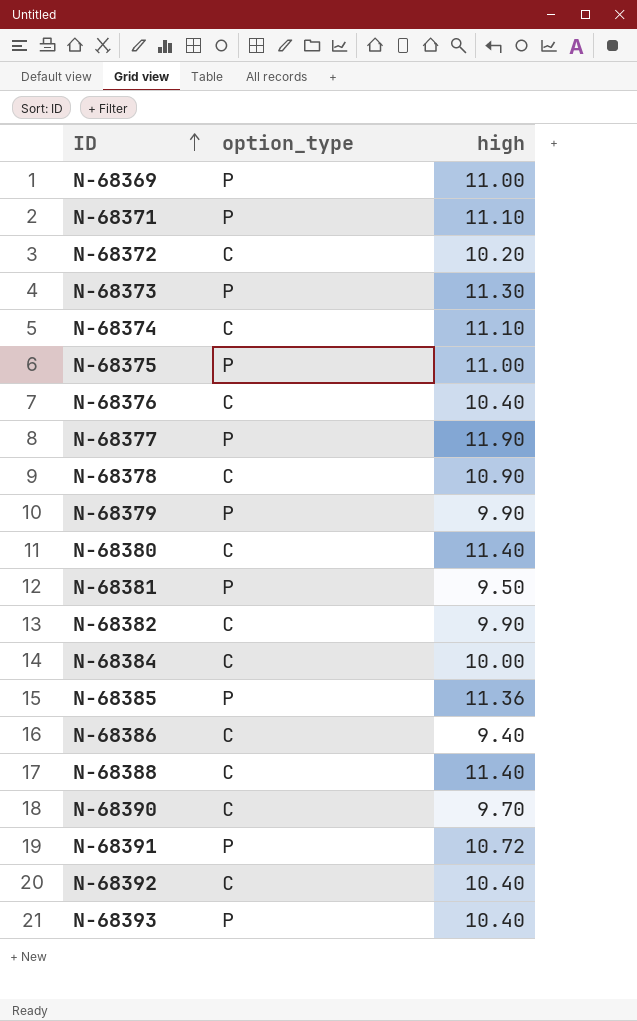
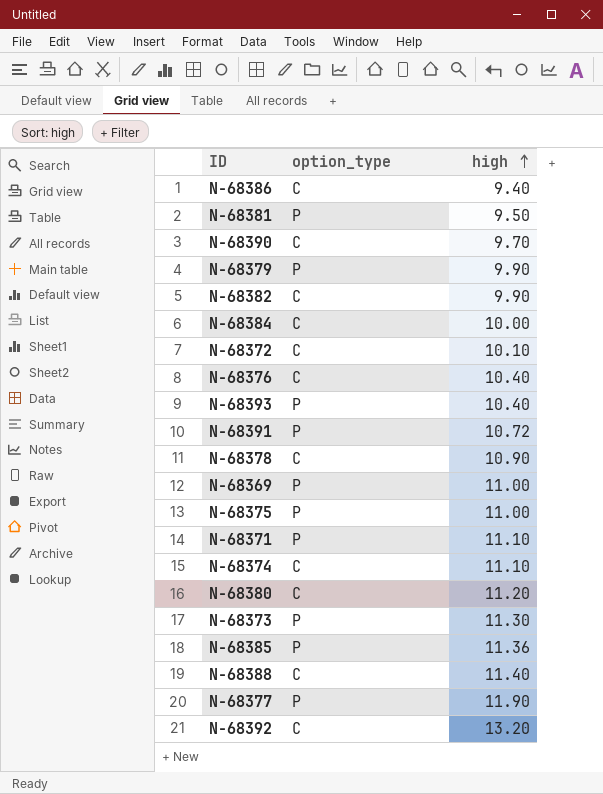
row order: ID ascending -> high ascending
N-68372 | high: 10.20 -> 10.10
N-68380 | high: 11.40 -> 11.20
N-68392 | high: 10.40 -> 13.20

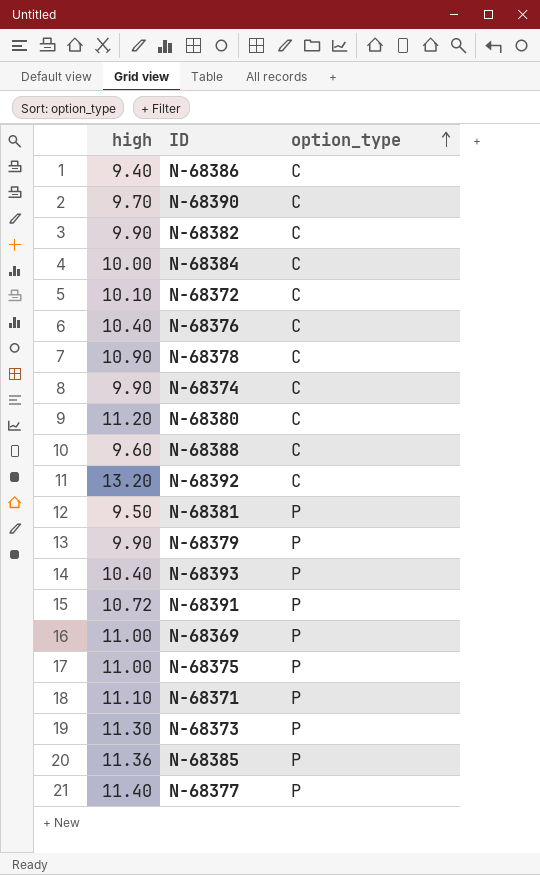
row order: high ascending -> option_type ascending
column high | position: 3 -> 1
N-68374 | high: 11.10 -> 9.90
N-68388 | high: 11.40 -> 9.60
N-68377 | high: 11.90 -> 11.40

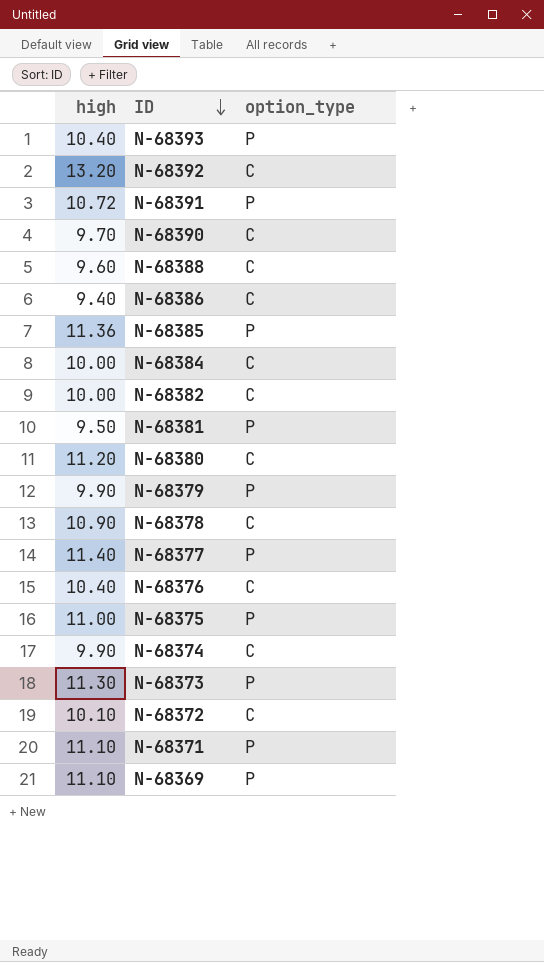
row order: option_type ascending -> ID descending
N-68382 | high: 9.90 -> 10.00
N-68369 | high: 11.00 -> 11.10

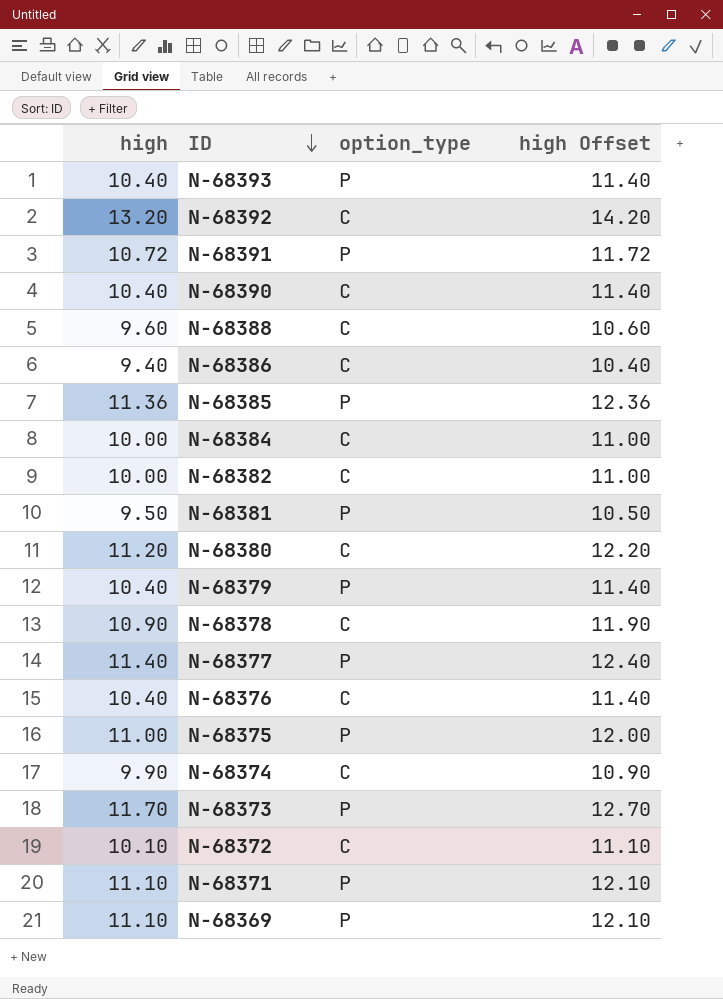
column high Offset | formula: none -> [high] + 1
N-68390 | high: 9.70 -> 10.40
N-68379 | high: 9.90 -> 10.40
N-68373 | high: 11.30 -> 11.70

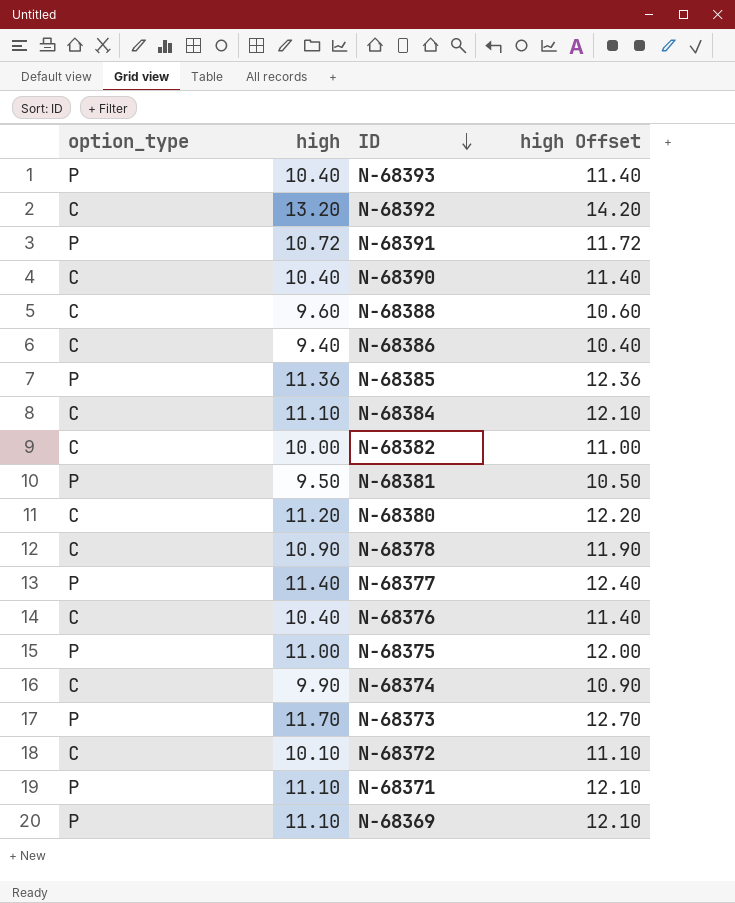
column option_type | position: 3 -> 1
row N-68379: 10.40 | P | 11.40 -> none
N-68384 | high: 10.00 -> 11.10
N-68384 | high Offset: 11.00 -> 12.10

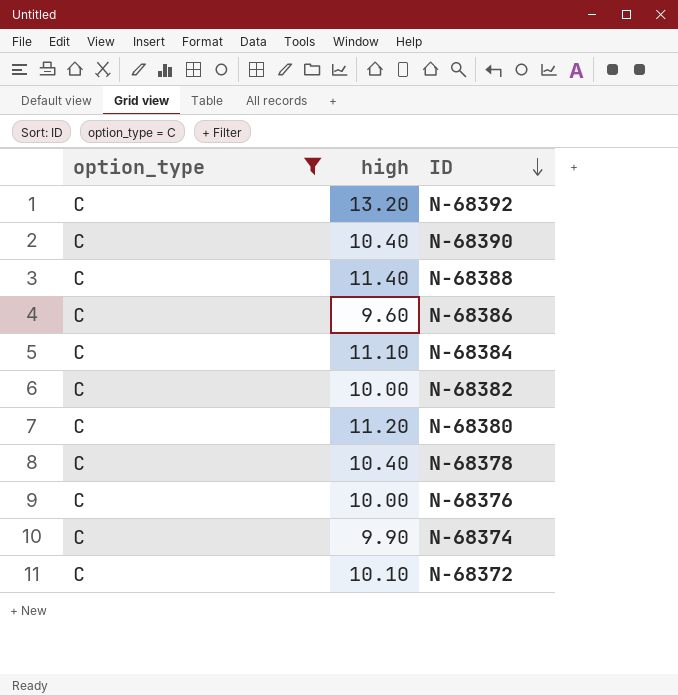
filter: none -> option_type = C
column high Offset | formula: [high] + 1 -> none
N-68388 | high: 9.60 -> 11.40
N-68386 | high: 9.40 -> 9.60
N-68378 | high: 10.90 -> 10.40
N-68376 | high: 10.40 -> 10.00

